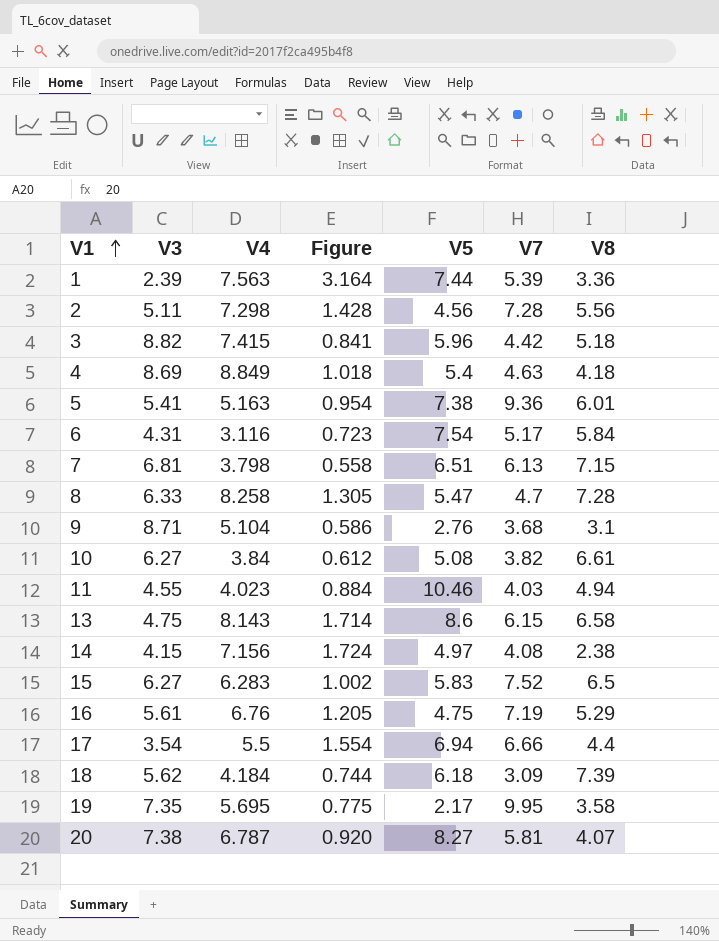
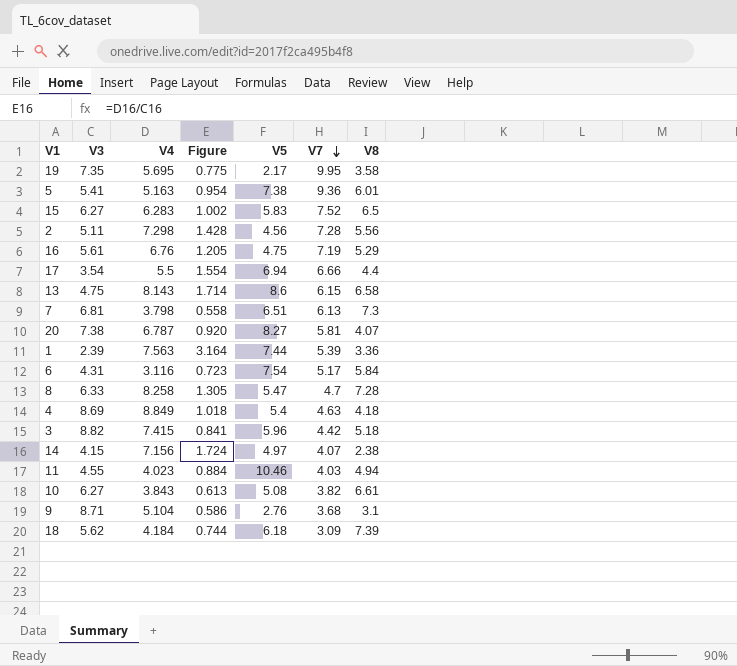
row order: V1 ascending -> V7 descending
7 | V8: 7.15 -> 7.3
14 | V7: 4.08 -> 4.07
10 | V4: 3.84 -> 3.843
10 | Figure: 0.612 -> 0.613

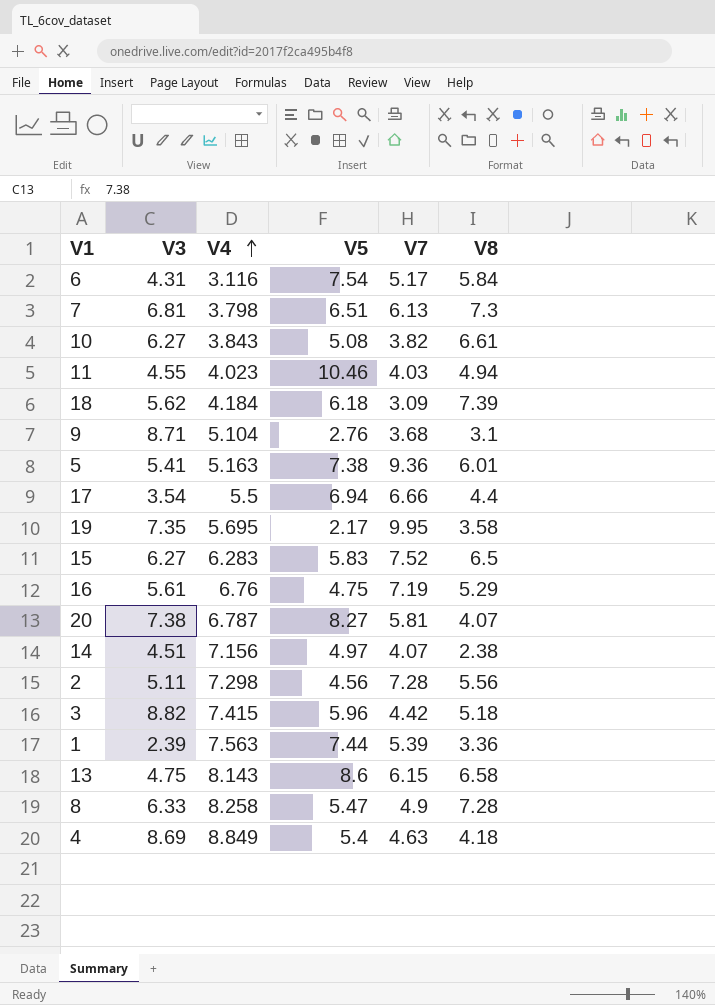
row order: V7 descending -> V4 ascending
column Figure | formula: [V4] / [V3] -> none
14 | V3: 4.15 -> 4.51
8 | V7: 4.7 -> 4.9

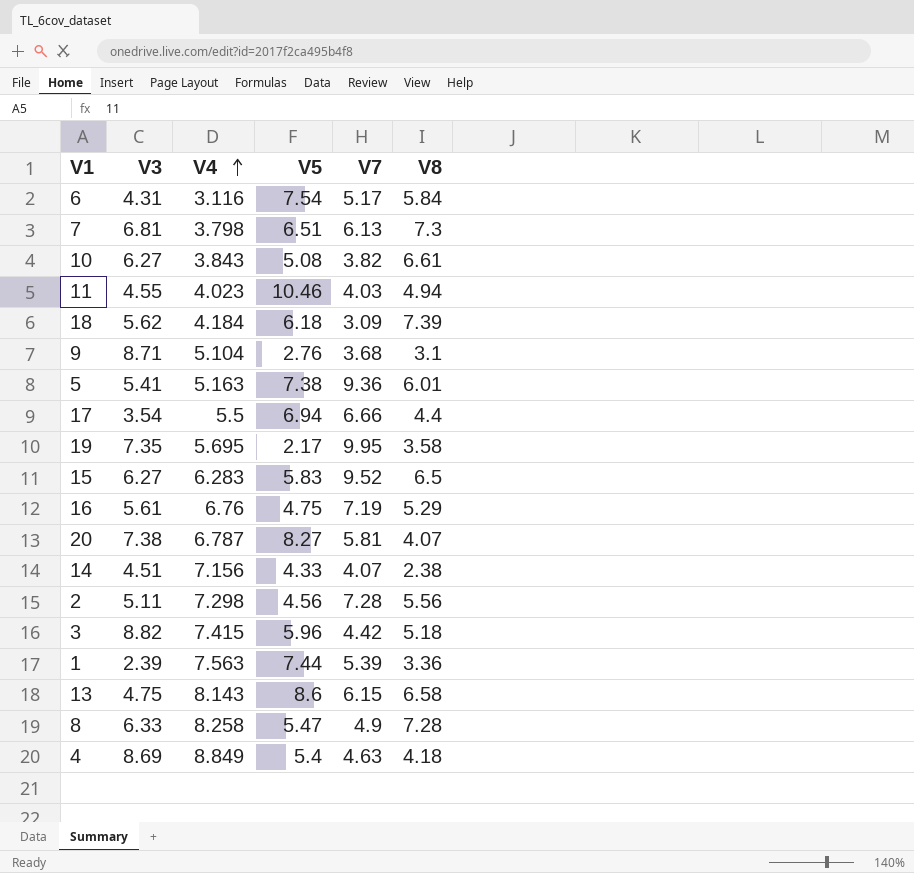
15 | V7: 7.52 -> 9.52
14 | V5: 4.97 -> 4.33

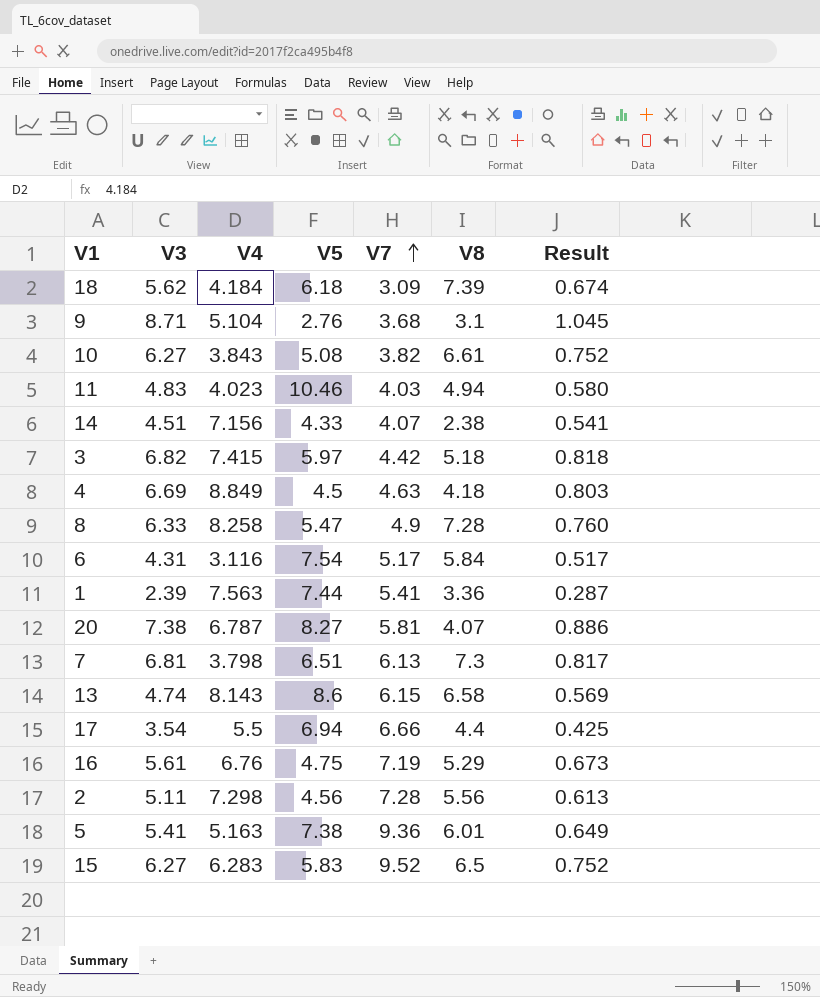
row order: V4 ascending -> V7 ascending
column Result | formula: none -> [V3] * 0.12
row 19: 7.35 | 5.695 | 2.17 | 9.95 | 3.58 -> none
11 | V3: 4.55 -> 4.83
3 | V3: 8.82 -> 6.82
3 | V5: 5.96 -> 5.97
4 | V3: 8.69 -> 6.69
4 | V5: 5.4 -> 4.5
1 | V7: 5.39 -> 5.41
13 | V3: 4.75 -> 4.74

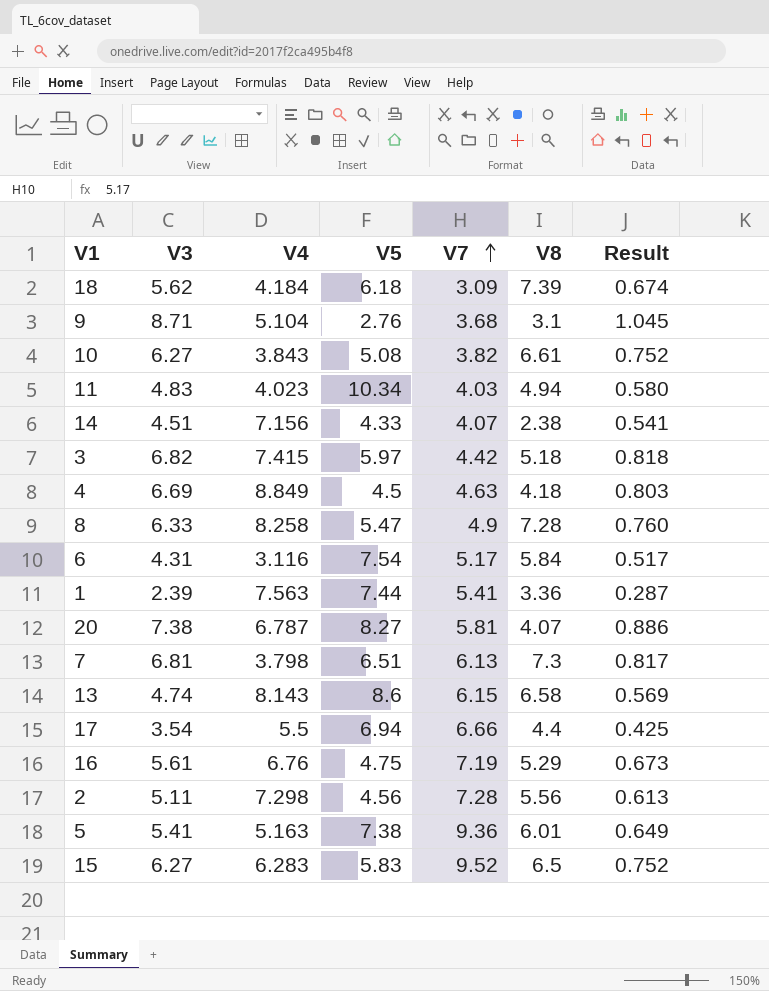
11 | V5: 10.46 -> 10.34

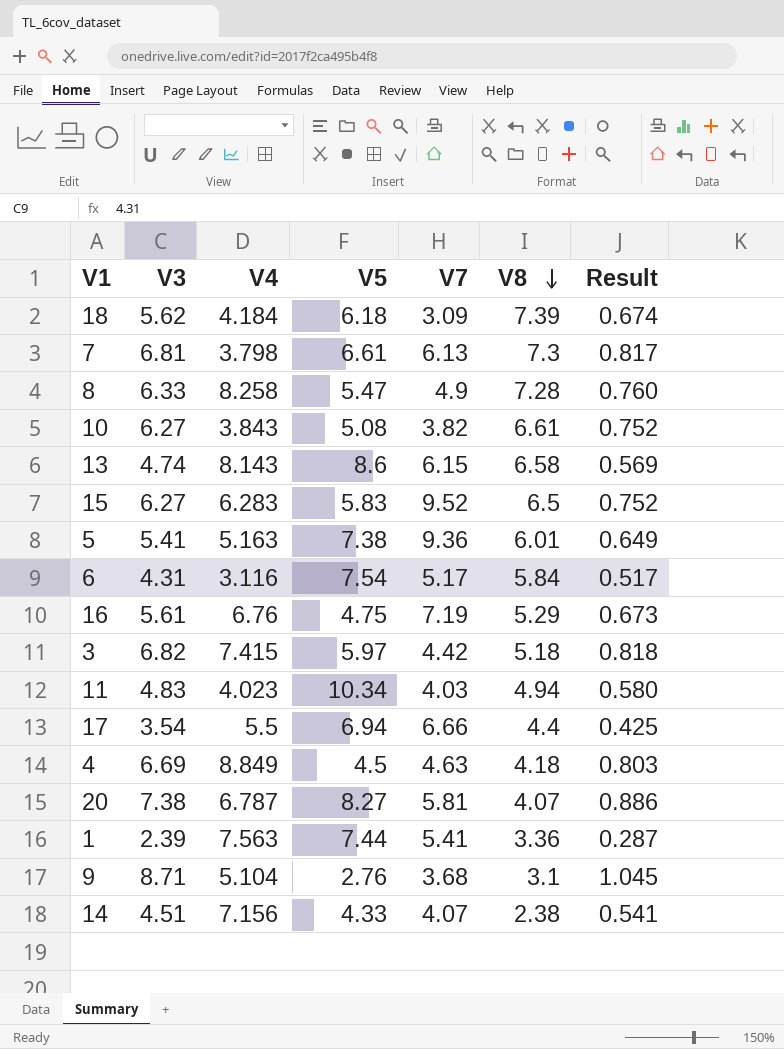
row order: V7 ascending -> V8 descending
row 2: 5.11 | 7.298 | 4.56 | 7.28 | 5.56 | 0.613 -> none
7 | V5: 6.51 -> 6.61

